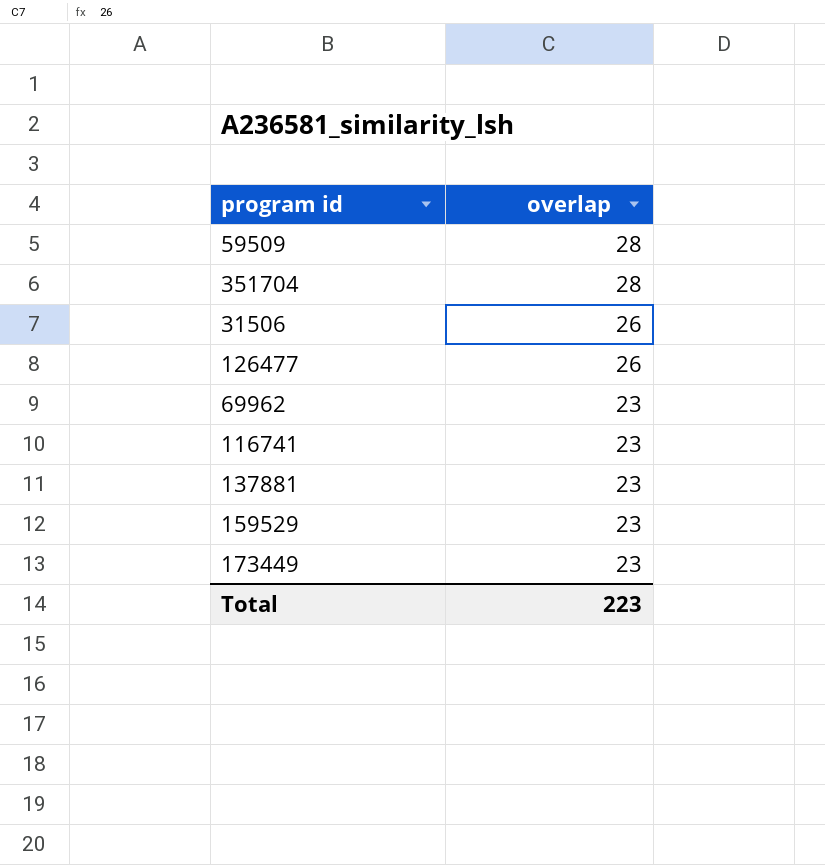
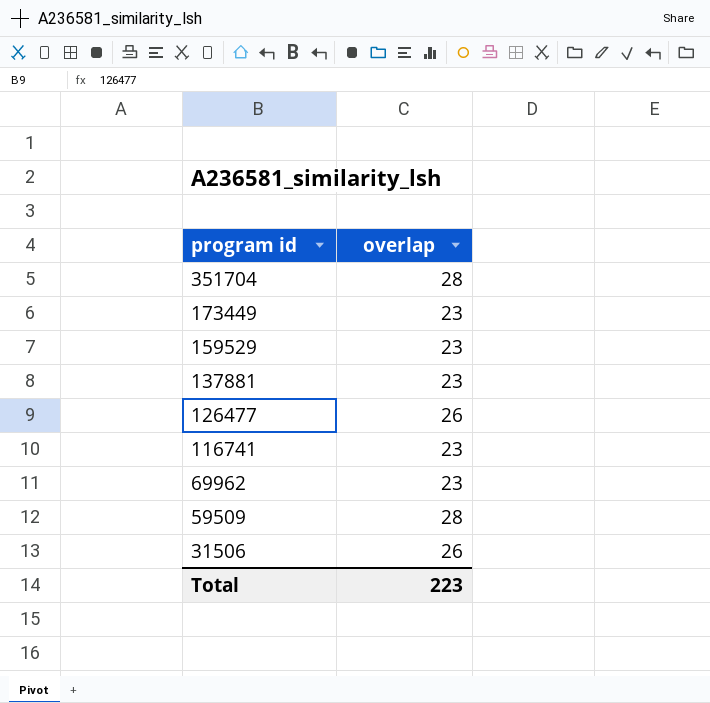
row order: overlap descending -> program id descending

